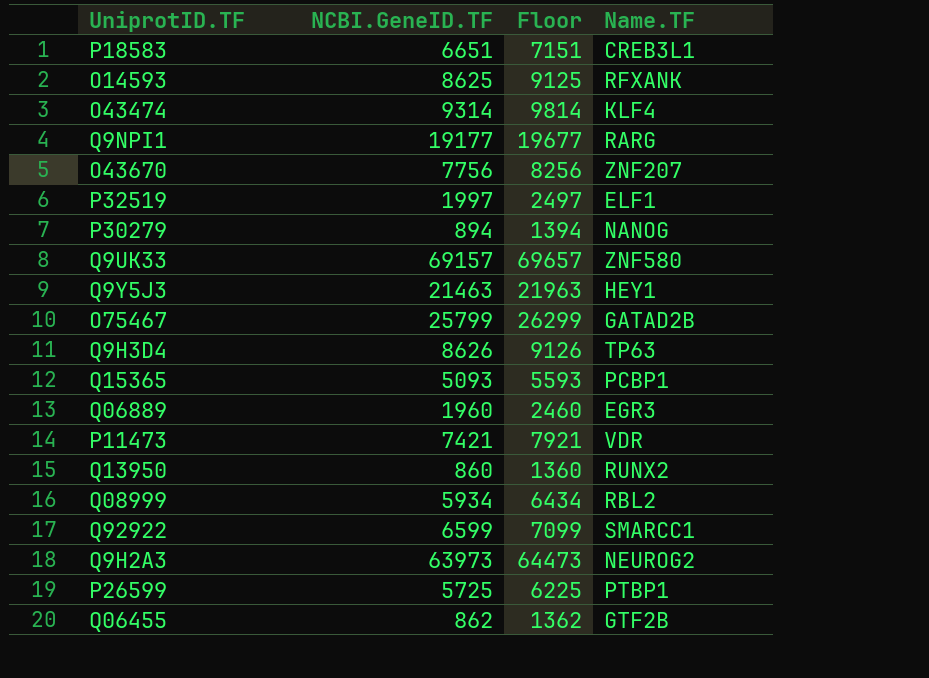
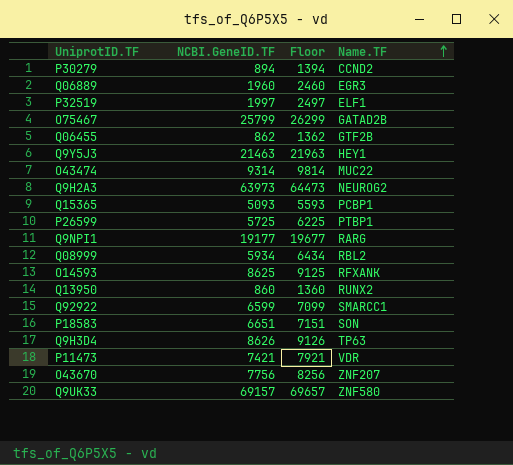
row order: none -> Name.TF ascending
P30279 | Name.TF: NANOG -> CCND2
O43474 | Name.TF: KLF4 -> MUC22
P18583 | Name.TF: CREB3L1 -> SON

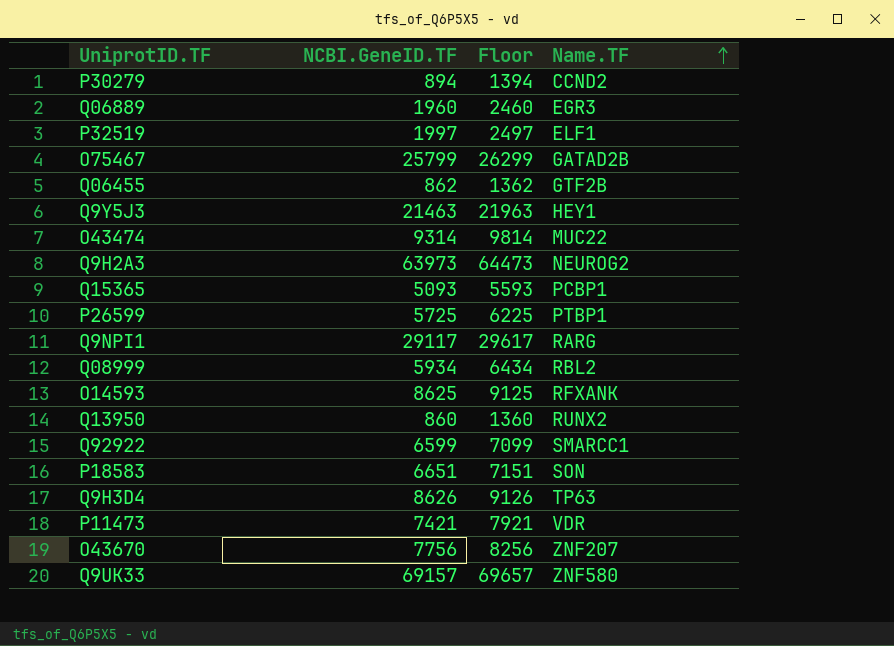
Q9NPI1 | NCBI.GeneID.TF: 19177 -> 29117
Q9NPI1 | Floor: 19677 -> 29617

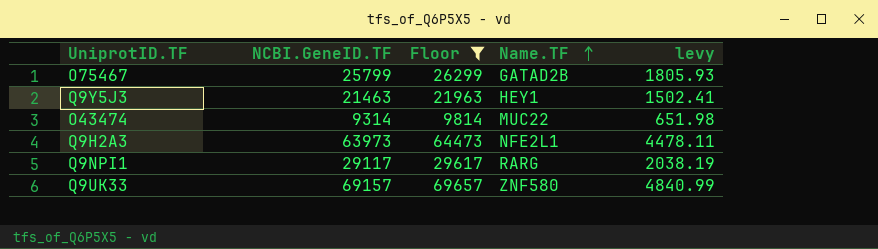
filter: none -> Floor >= 9814
column levy | formula: none -> [NCBI.GeneID.TF] * 0.07
Q9H2A3 | Name.TF: NEUROG2 -> NFE2L1

